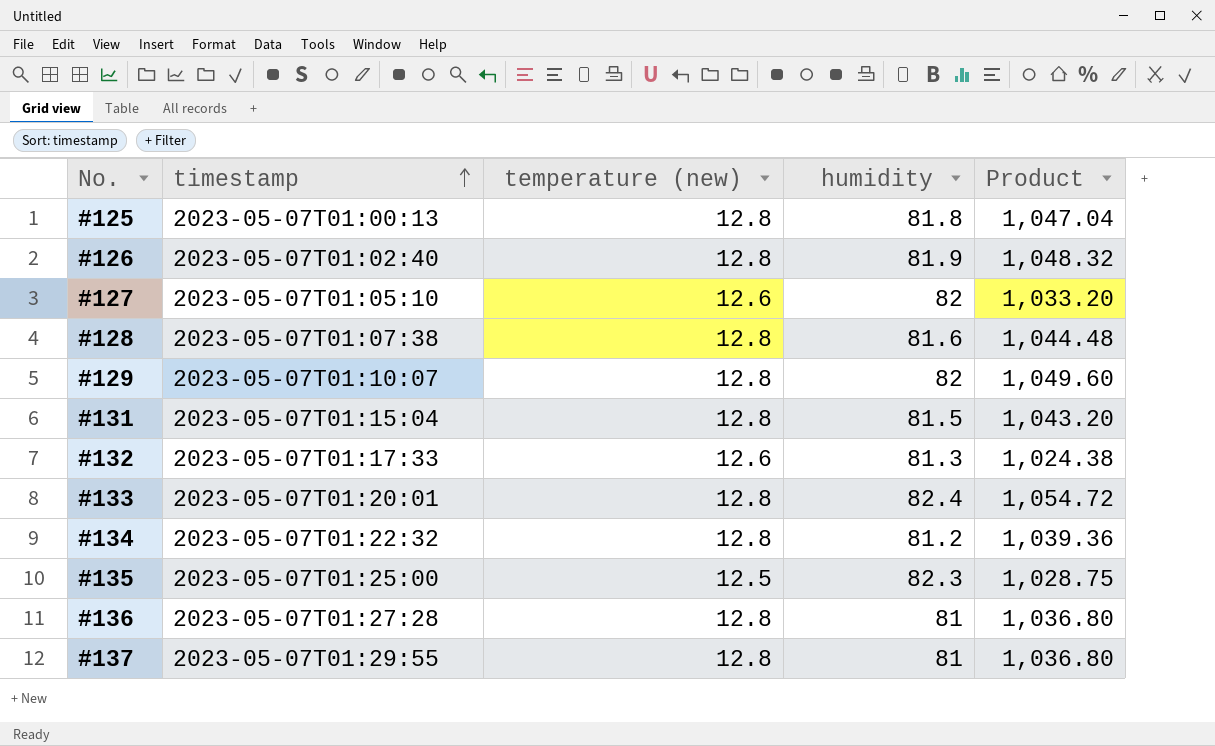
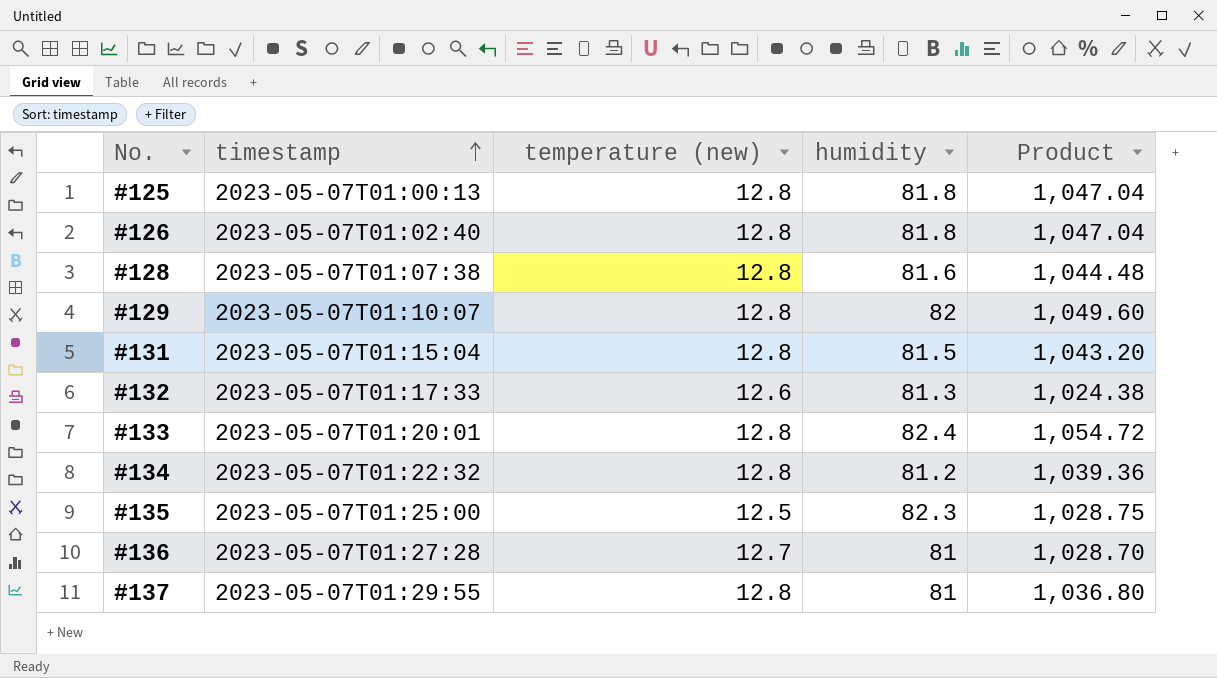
row #127: 2023-05-07T01:05:10 | 12.6 | 82 | 1,033.20 -> none
#126 | humidity: 81.9 -> 81.8
#126 | Product: 1,048.32 -> 1,047.04
#136 | temperature (new): 12.8 -> 12.7
#136 | Product: 1,036.80 -> 1,028.70

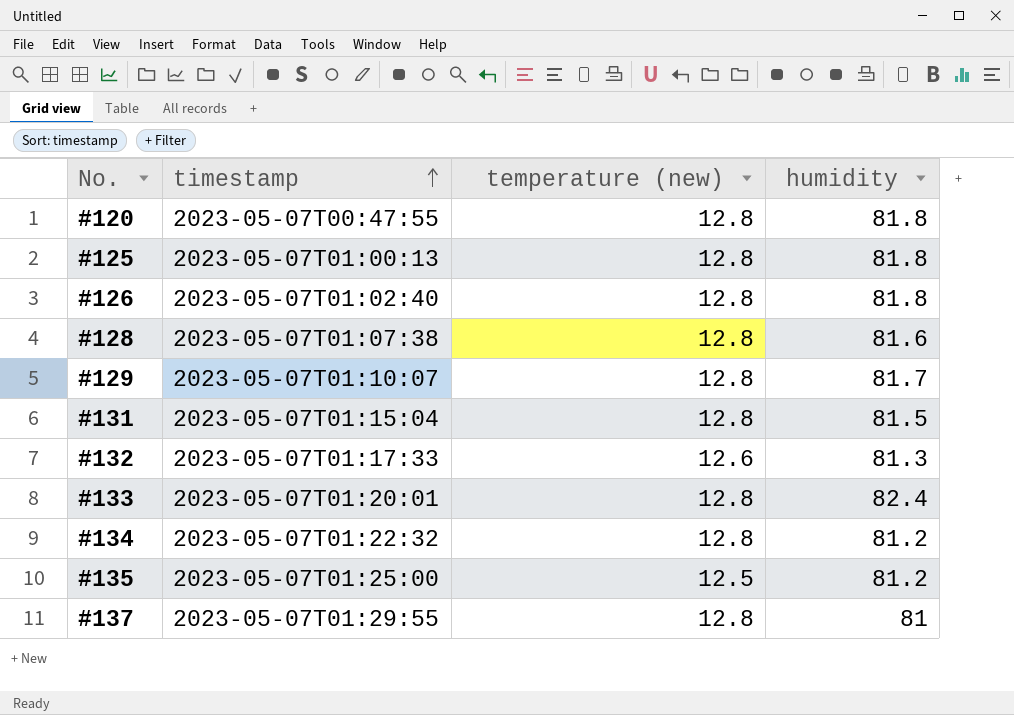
column Product | formula: [temperature (new)] * [humidity] -> none
row #136: 2023-05-07T01:27:28 | 12.7 | 81 | 1,028.70 -> none
row #120: none -> 2023-05-07T00:47:55 | 12.8 | 81.8
#129 | humidity: 82 -> 81.7
#135 | humidity: 82.3 -> 81.2

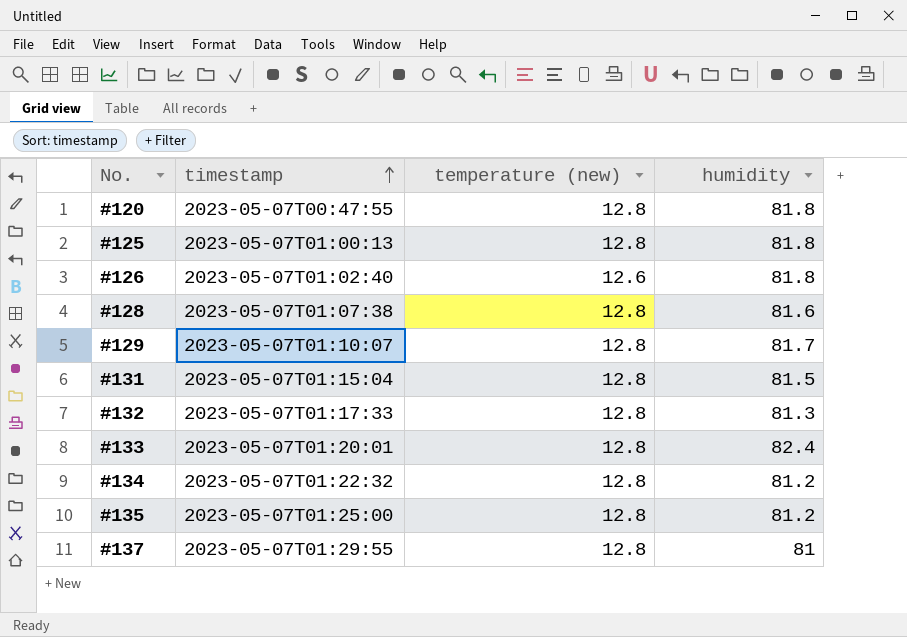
#126 | temperature (new): 12.8 -> 12.6
#132 | temperature (new): 12.6 -> 12.8
#135 | temperature (new): 12.5 -> 12.8

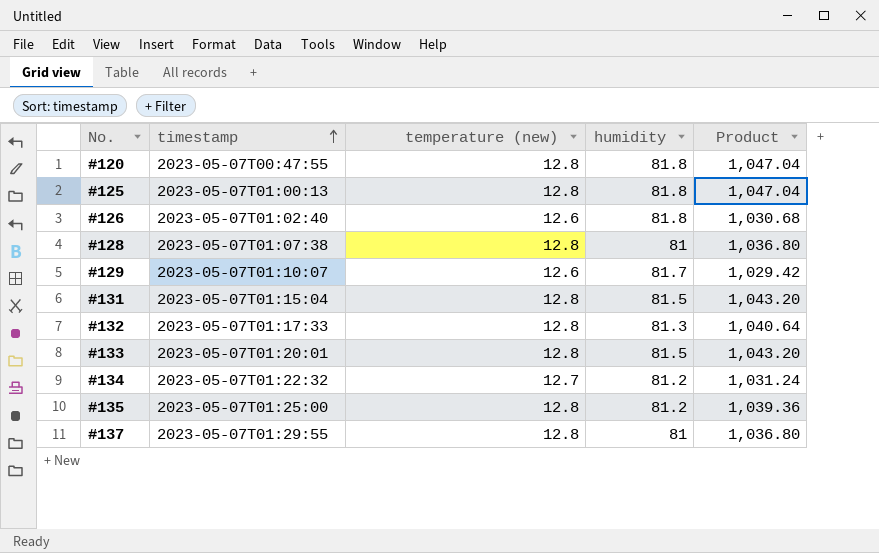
column Product | formula: none -> [temperature (new)] * [humidity]
#128 | humidity: 81.6 -> 81
#129 | temperature (new): 12.8 -> 12.6
#133 | humidity: 82.4 -> 81.5
#134 | temperature (new): 12.8 -> 12.7

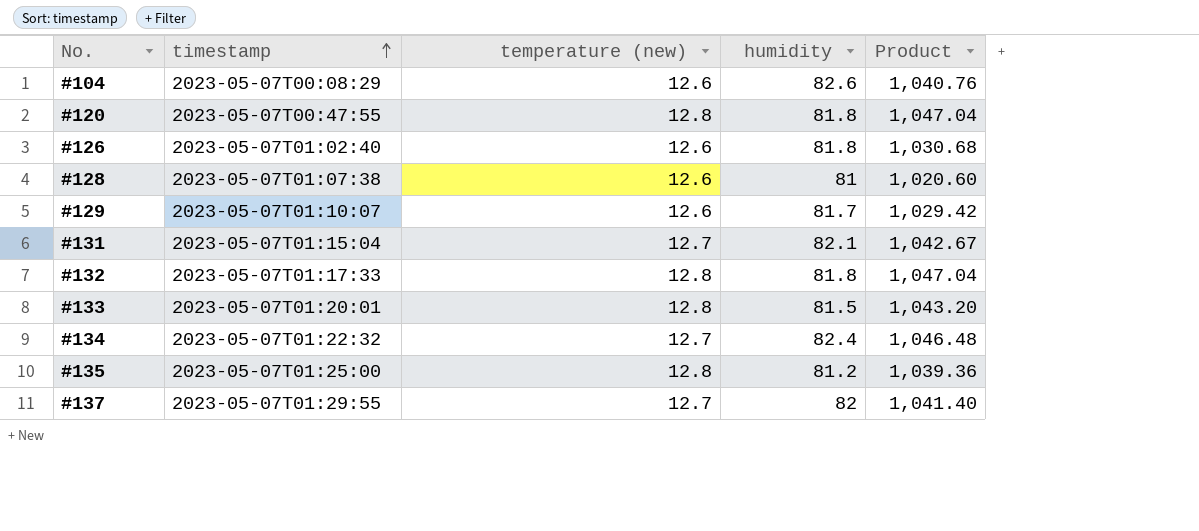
row #125: 2023-05-07T01:00:13 | 12.8 | 81.8 | 1,047.04 -> none
row #104: none -> 2023-05-07T00:08:29 | 12.6 | 82.6 | 1,040.76
#128 | temperature (new): 12.8 -> 12.6
#128 | Product: 1,036.80 -> 1,020.60
#131 | temperature (new): 12.8 -> 12.7
#131 | humidity: 81.5 -> 82.1
#131 | Product: 1,043.20 -> 1,042.67
#132 | humidity: 81.3 -> 81.8
#132 | Product: 1,040.64 -> 1,047.04
#134 | humidity: 81.2 -> 82.4
#134 | Product: 1,031.24 -> 1,046.48
#137 | temperature (new): 12.8 -> 12.7
#137 | humidity: 81 -> 82
#137 | Product: 1,036.80 -> 1,041.40

